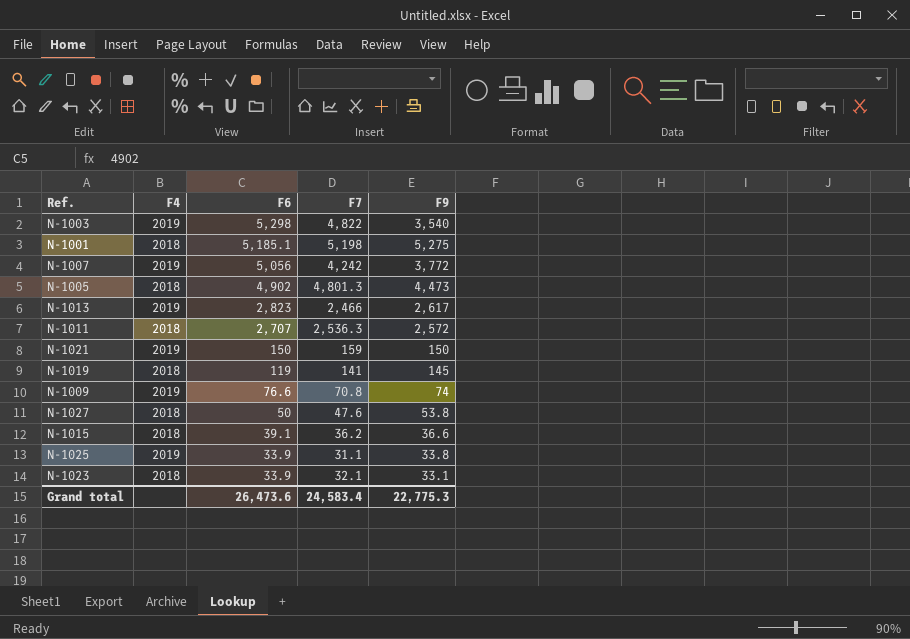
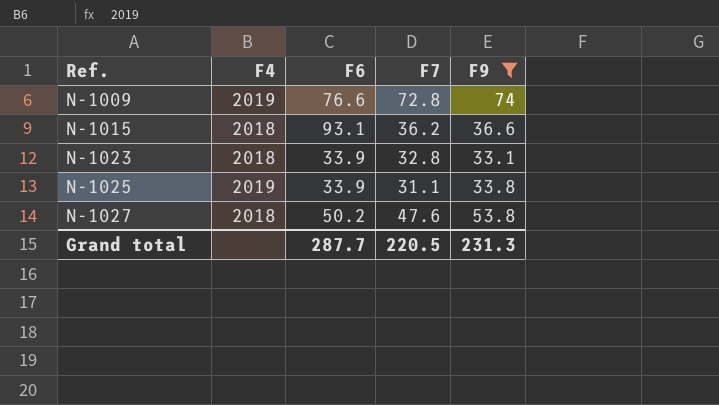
filter: none -> F9 <= 74
row order: F6 descending -> Ref. ascending
N-1009 | F7: 70.8 -> 72.8
N-1015 | F6: 39.1 -> 93.1
N-1023 | F7: 32.1 -> 32.8
N-1027 | F6: 50 -> 50.2
Grand total | F6: 26,473.6 -> 287.7
Grand total | F7: 24,583.4 -> 220.5
Grand total | F9: 22,775.3 -> 231.3

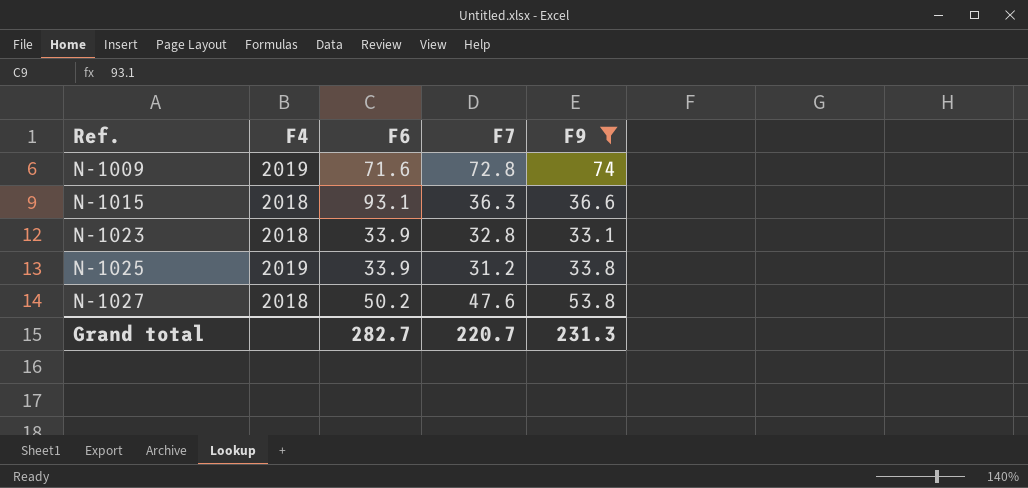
N-1009 | F6: 76.6 -> 71.6
N-1015 | F7: 36.2 -> 36.3
N-1025 | F7: 31.1 -> 31.2
Grand total | F6: 287.7 -> 282.7
Grand total | F7: 220.5 -> 220.7

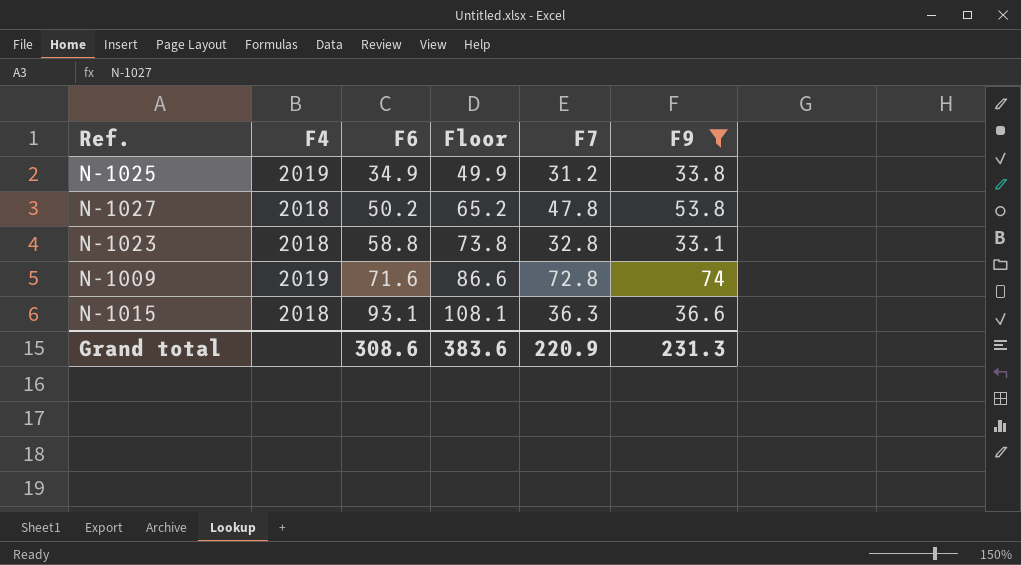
row order: Ref. ascending -> F6 ascending
column Floor | formula: none -> [F6] + 15
N-1025 | F6: 33.9 -> 34.9
N-1027 | F7: 47.6 -> 47.8
N-1023 | F6: 33.9 -> 58.8
Grand total | F6: 282.7 -> 308.6
Grand total | F7: 220.7 -> 220.9

